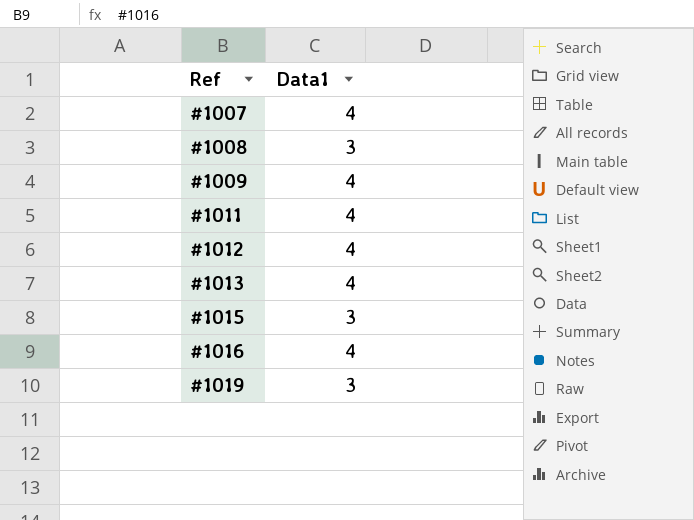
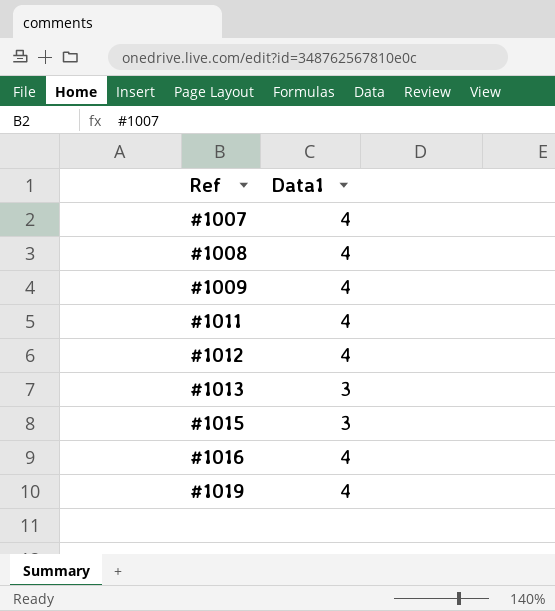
#1008 | Data1: 3 -> 4
#1013 | Data1: 4 -> 3
#1019 | Data1: 3 -> 4

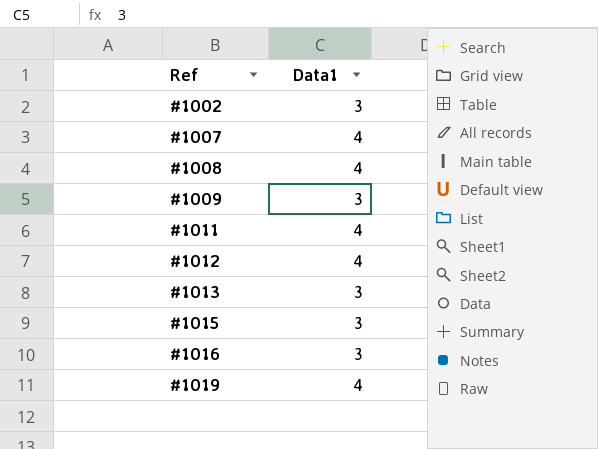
row #1002: none -> 3
#1009 | Data1: 4 -> 3
#1016 | Data1: 4 -> 3

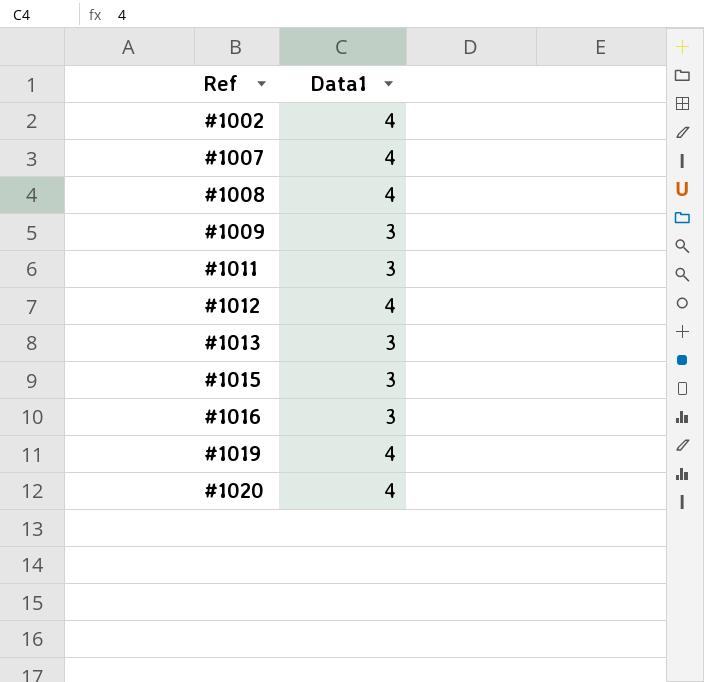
#1002 | Data1: 3 -> 4
#1011 | Data1: 4 -> 3
row #1020: none -> 4

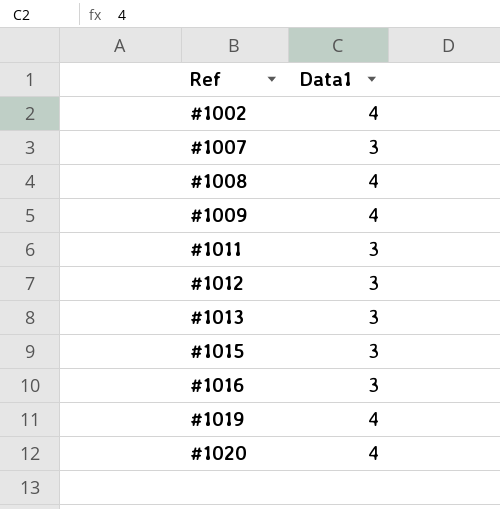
#1007 | Data1: 4 -> 3
#1009 | Data1: 3 -> 4
#1012 | Data1: 4 -> 3

